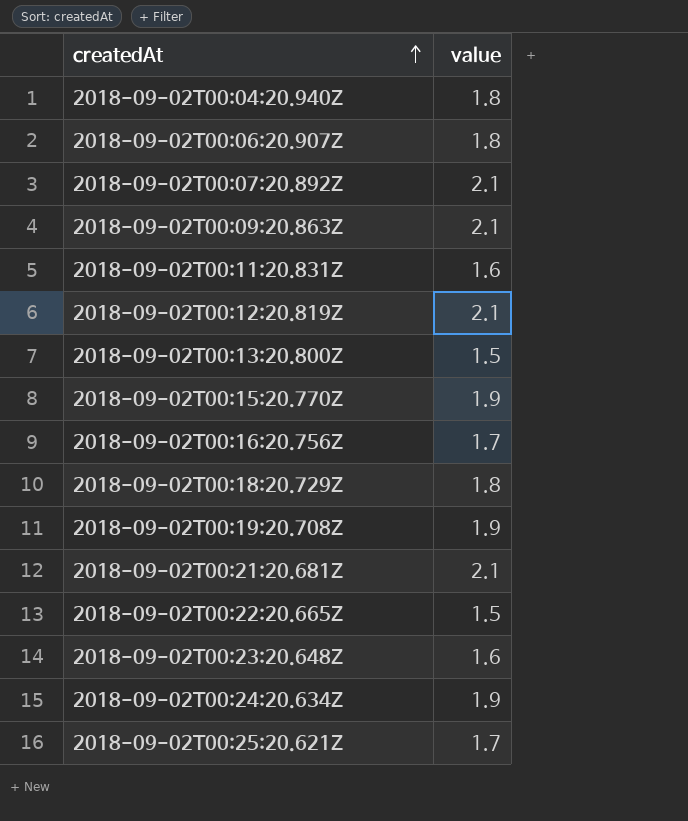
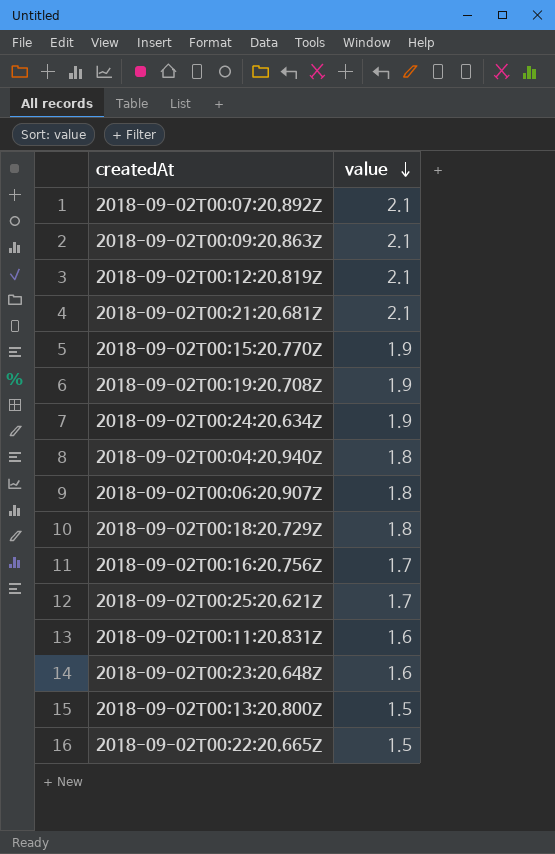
row order: createdAt ascending -> value descending

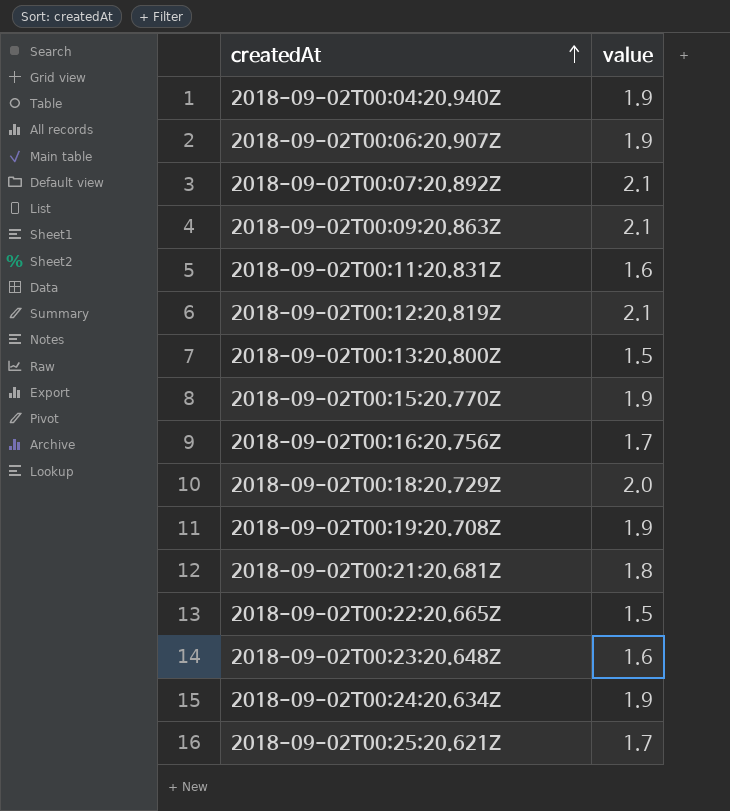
row order: value descending -> createdAt ascending
2018-09-02T00:04:20.940Z | value: 1.8 -> 1.9
2018-09-02T00:06:20.907Z | value: 1.8 -> 1.9
2018-09-02T00:18:20.729Z | value: 1.8 -> 2.0
2018-09-02T00:21:20.681Z | value: 2.1 -> 1.8

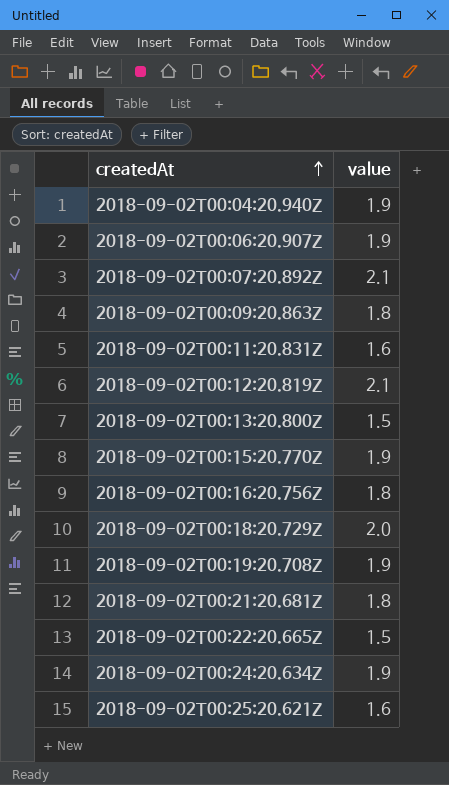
row 2018-09-02T00:23:20.648Z: 1.6 -> none
2018-09-02T00:09:20.863Z | value: 2.1 -> 1.8
2018-09-02T00:16:20.756Z | value: 1.7 -> 1.8
2018-09-02T00:25:20.621Z | value: 1.7 -> 1.6

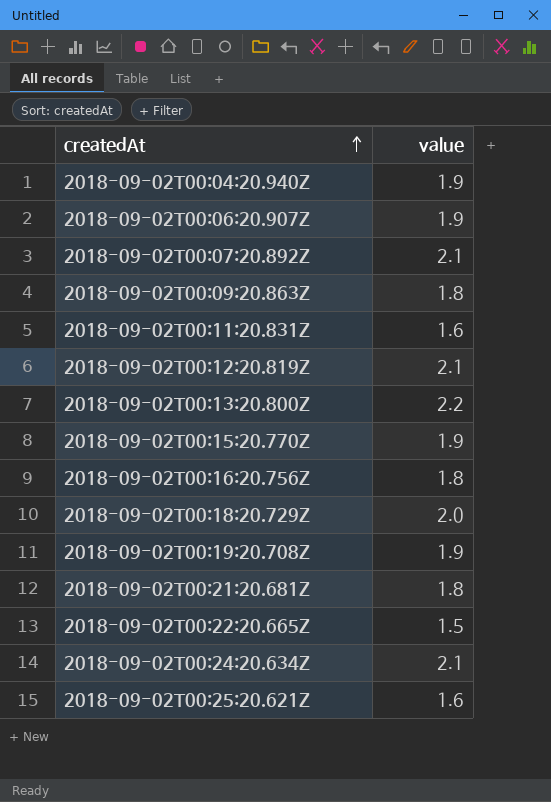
2018-09-02T00:13:20.800Z | value: 1.5 -> 2.2
2018-09-02T00:24:20.634Z | value: 1.9 -> 2.1

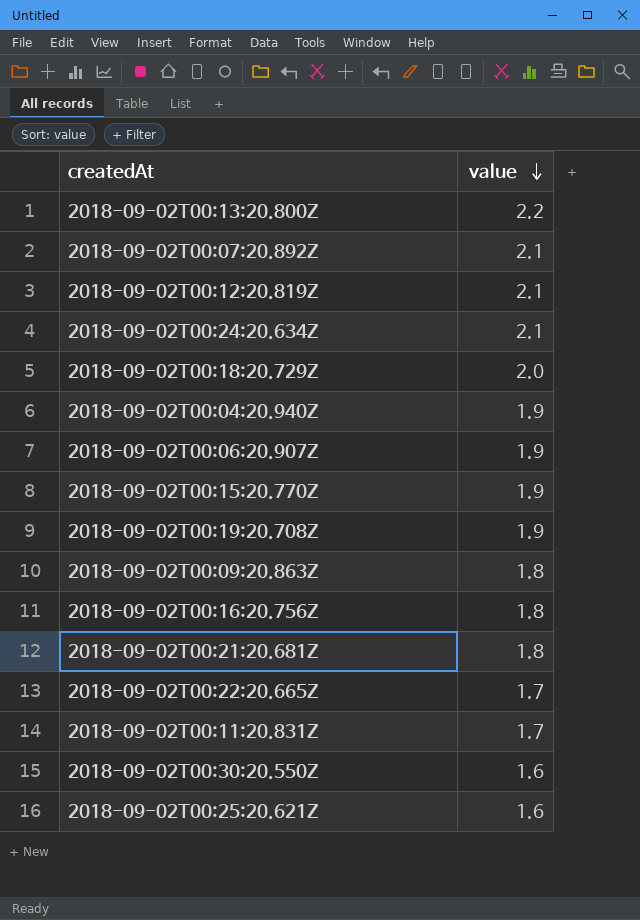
row order: createdAt ascending -> value descending
2018-09-02T00:22:20.665Z | value: 1.5 -> 1.7
2018-09-02T00:11:20.831Z | value: 1.6 -> 1.7
row 2018-09-02T00:30:20.550Z: none -> 1.6

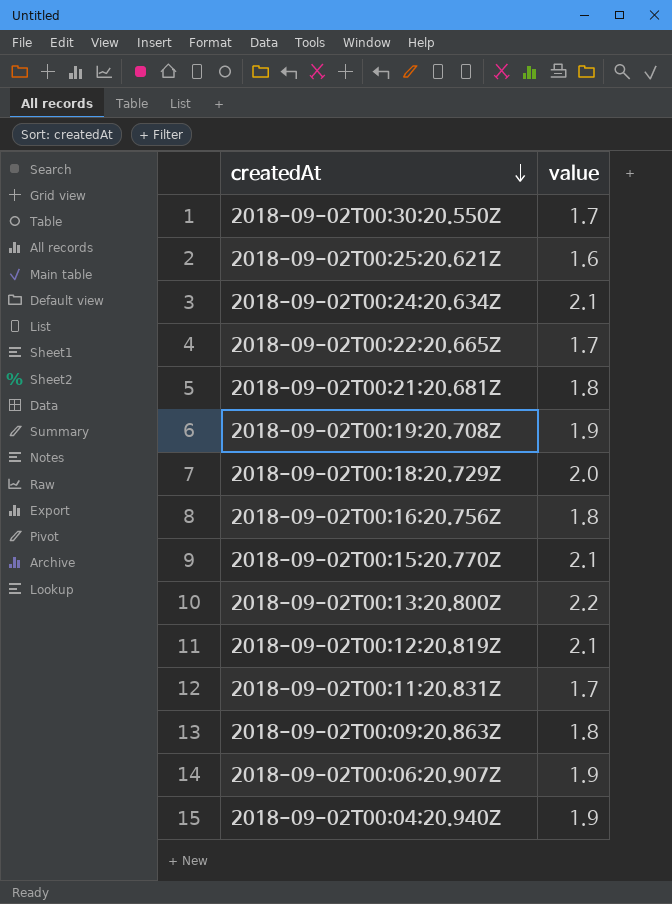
row order: value descending -> createdAt descending
row 2018-09-02T00:07:20.892Z: 2.1 -> none
2018-09-02T00:30:20.550Z | value: 1.6 -> 1.7
2018-09-02T00:15:20.770Z | value: 1.9 -> 2.1

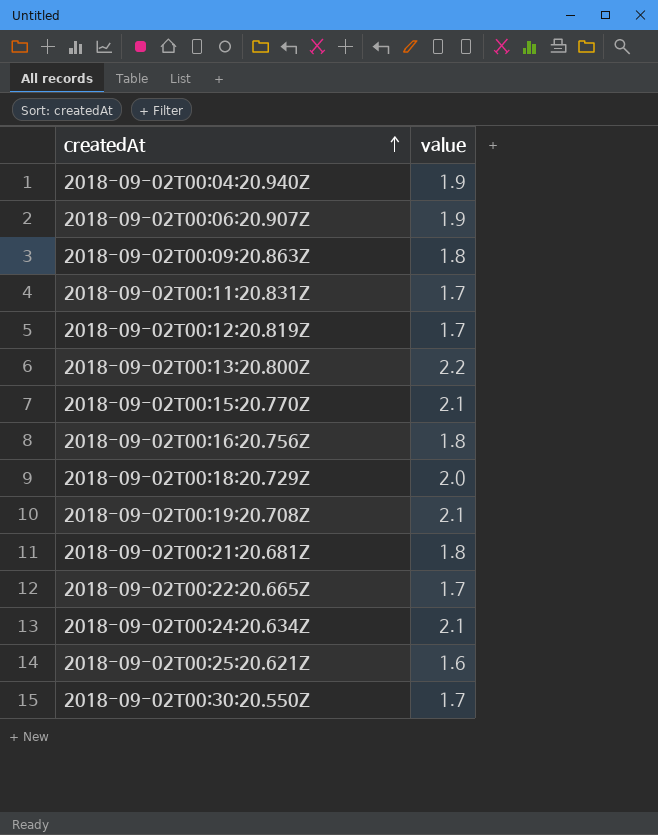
row order: createdAt descending -> createdAt ascending
2018-09-02T00:12:20.819Z | value: 2.1 -> 1.7
2018-09-02T00:19:20.708Z | value: 1.9 -> 2.1

